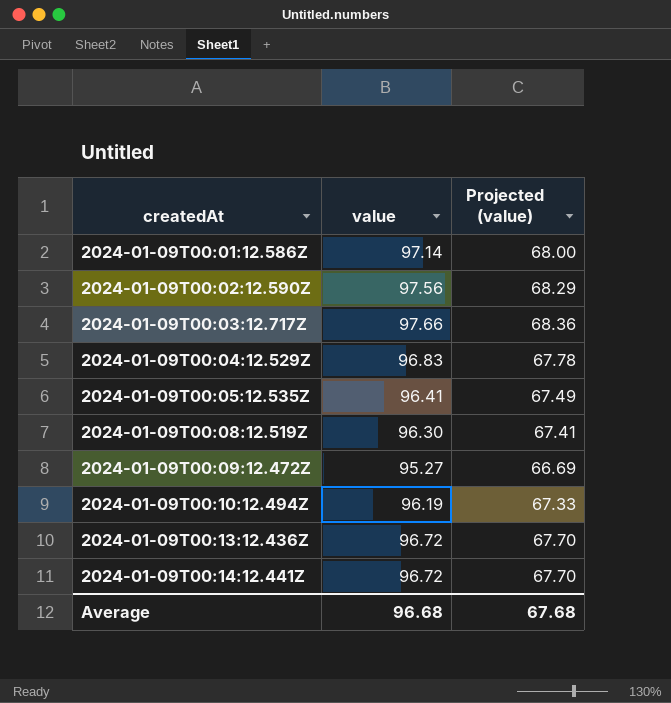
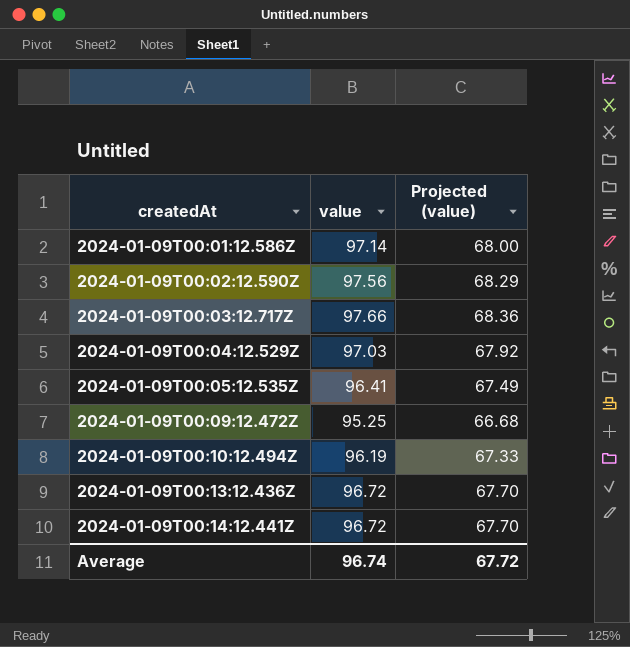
row 2024-01-09T00:08:12.519Z: 96.30 | 67.41 -> none
2024-01-09T00:04:12.529Z | value: 96.83 -> 97.03
2024-01-09T00:04:12.529Z | Projected (value): 67.78 -> 67.92
2024-01-09T00:09:12.472Z | value: 95.27 -> 95.25
2024-01-09T00:09:12.472Z | Projected (value): 66.69 -> 66.68
Average | value: 96.68 -> 96.74
Average | Projected (value): 67.68 -> 67.72

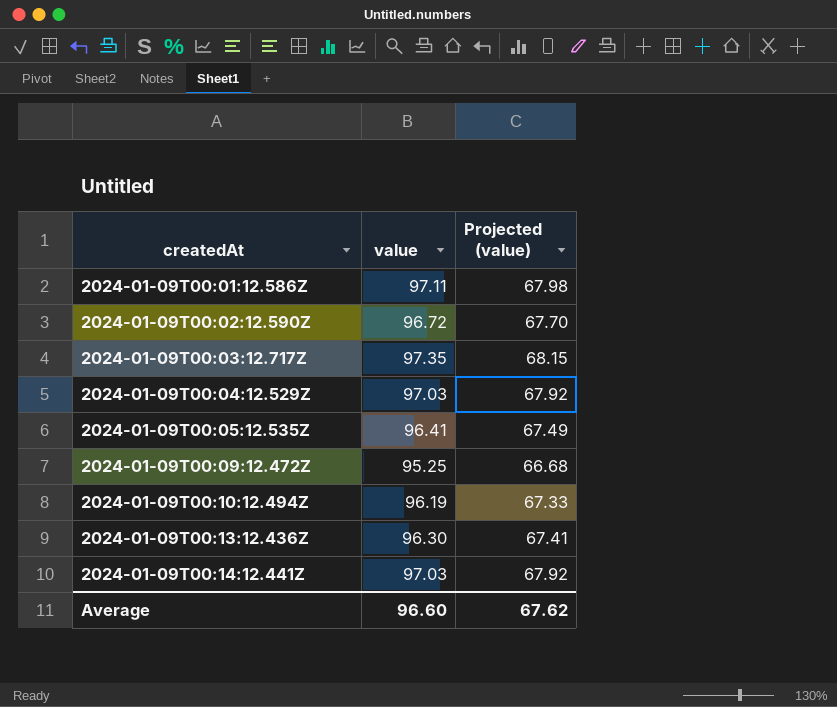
2024-01-09T00:01:12.586Z | value: 97.14 -> 97.11
2024-01-09T00:01:12.586Z | Projected (value): 68.00 -> 67.98
2024-01-09T00:02:12.590Z | value: 97.56 -> 96.72
2024-01-09T00:02:12.590Z | Projected (value): 68.29 -> 67.70
2024-01-09T00:03:12.717Z | value: 97.66 -> 97.35
2024-01-09T00:03:12.717Z | Projected (value): 68.36 -> 68.15
2024-01-09T00:13:12.436Z | value: 96.72 -> 96.30
2024-01-09T00:13:12.436Z | Projected (value): 67.70 -> 67.41
2024-01-09T00:14:12.441Z | value: 96.72 -> 97.03
2024-01-09T00:14:12.441Z | Projected (value): 67.70 -> 67.92
Average | value: 96.74 -> 96.60
Average | Projected (value): 67.72 -> 67.62

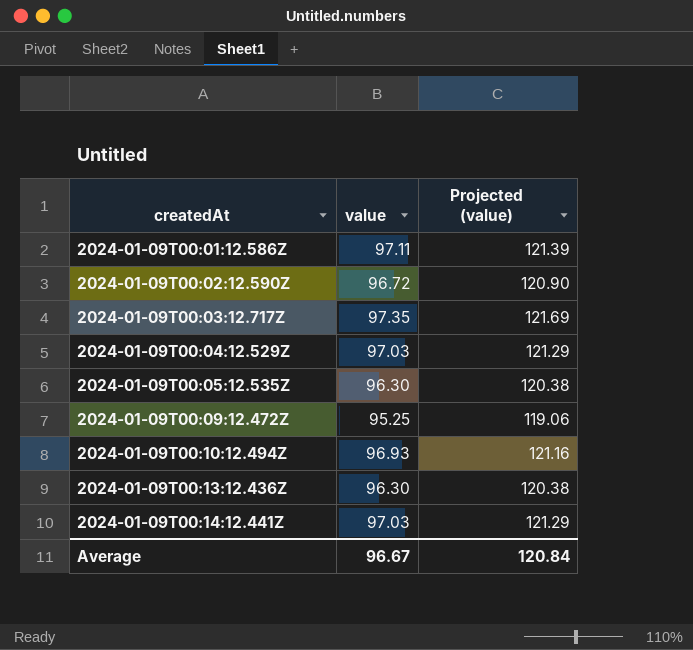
column Projected (value) | formula: [value] * 0.7 -> [value] * 1.25
2024-01-09T00:05:12.535Z | value: 96.41 -> 96.30
2024-01-09T00:10:12.494Z | value: 96.19 -> 96.93
Average | value: 96.60 -> 96.67
Average | Projected (value): 67.62 -> 120.84

